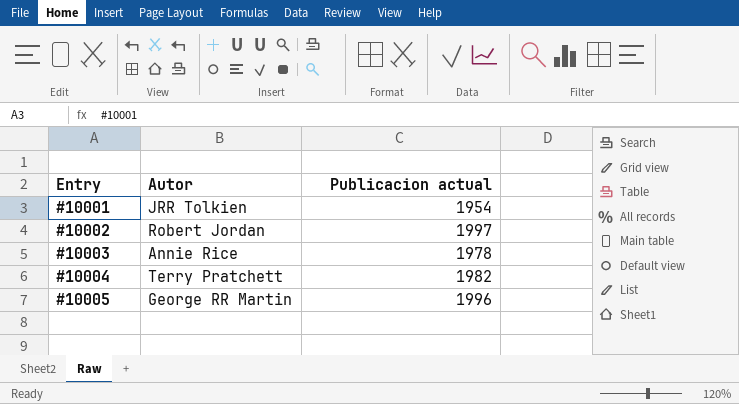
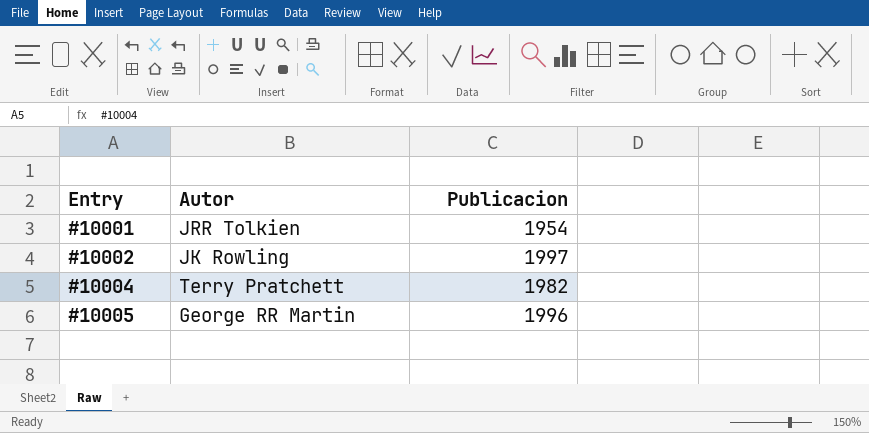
column name: Publicacion actual -> Publicacion
row #10003: Annie Rice | 1978 -> none
#10002 | Autor: Robert Jordan -> JK Rowling

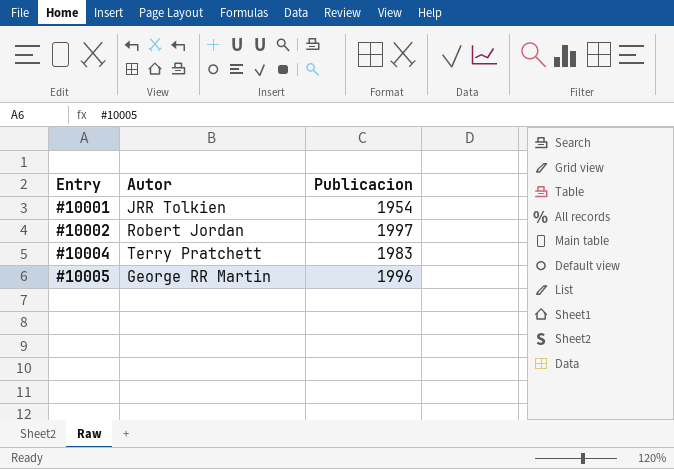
#10002 | Autor: JK Rowling -> Robert Jordan
#10004 | Publicacion: 1982 -> 1983

